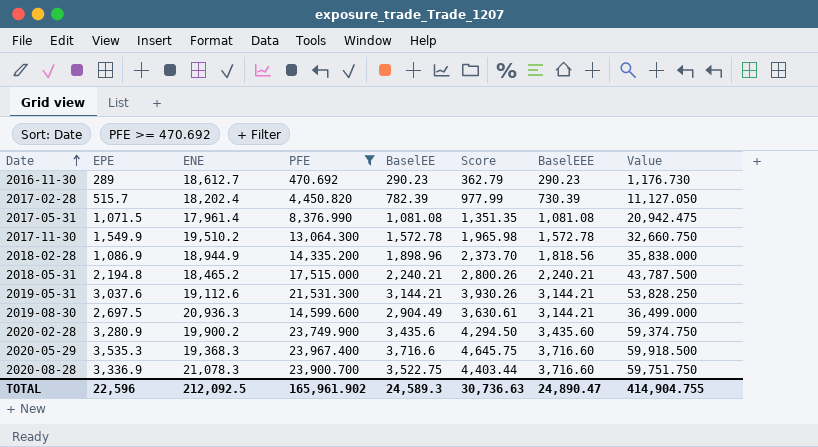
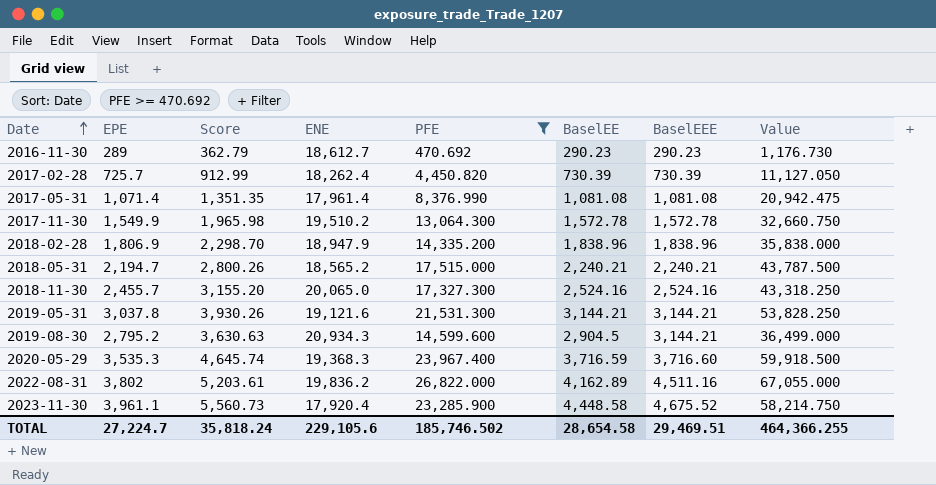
column Score | position: 6 -> 3
row 2020-02-28: 3,280.9 | 19,900.2 | 23,749.900 | 3,435.6 | 4,294.50 | 3,435.60 | 59,374.750 -> none
row 2020-08-28: 3,336.9 | 21,078.3 | 23,900.700 | 3,522.75 | 4,403.44 | 3,716.60 | 59,751.750 -> none
2017-02-28 | EPE: 515.7 -> 725.7
2017-02-28 | Score: 977.99 -> 912.99
2017-02-28 | ENE: 18,202.4 -> 18,262.4
2017-02-28 | BaselEE: 782.39 -> 730.39
2017-05-31 | EPE: 1,071.5 -> 1,071.4
2018-02-28 | EPE: 1,086.9 -> 1,806.9
2018-02-28 | Score: 2,373.70 -> 2,298.70
2018-02-28 | ENE: 18,944.9 -> 18,947.9
2018-02-28 | BaselEE: 1,898.96 -> 1,838.96
2018-02-28 | BaselEEE: 1,818.56 -> 1,838.96
2018-05-31 | EPE: 2,194.8 -> 2,194.7
2018-05-31 | ENE: 18,465.2 -> 18,565.2
row 2018-11-30: none -> 2,455.7 | 3,155.20 | 20,065.0 | 17,327.300 | 2,524.16 | 2,524.16 | 43,318.250
2019-05-31 | EPE: 3,037.6 -> 3,037.8
2019-05-31 | ENE: 19,112.6 -> 19,121.6
2019-08-30 | EPE: 2,697.5 -> 2,795.2
2019-08-30 | Score: 3,630.61 -> 3,630.63
2019-08-30 | ENE: 20,936.3 -> 20,934.3
2019-08-30 | BaselEE: 2,904.49 -> 2,904.5
2020-05-29 | Score: 4,645.75 -> 4,645.74
2020-05-29 | BaselEE: 3,716.6 -> 3,716.59
row 2022-08-31: none -> 3,802 | 5,203.61 | 19,836.2 | 26,822.000 | 4,162.89 | 4,511.16 | 67,055.000
row 2023-11-30: none -> 3,961.1 | 5,560.73 | 17,920.4 | 23,285.900 | 4,448.58 | 4,675.52 | 58,214.750
TOTAL | EPE: 22,596 -> 27,224.7
TOTAL | Score: 30,736.63 -> 35,818.24
TOTAL | ENE: 212,092.5 -> 229,105.6
TOTAL | PFE: 165,961.902 -> 185,746.502
TOTAL | BaselEE: 24,589.3 -> 28,654.58
TOTAL | BaselEEE: 24,890.47 -> 29,469.51
TOTAL | Value: 414,904.755 -> 464,366.255

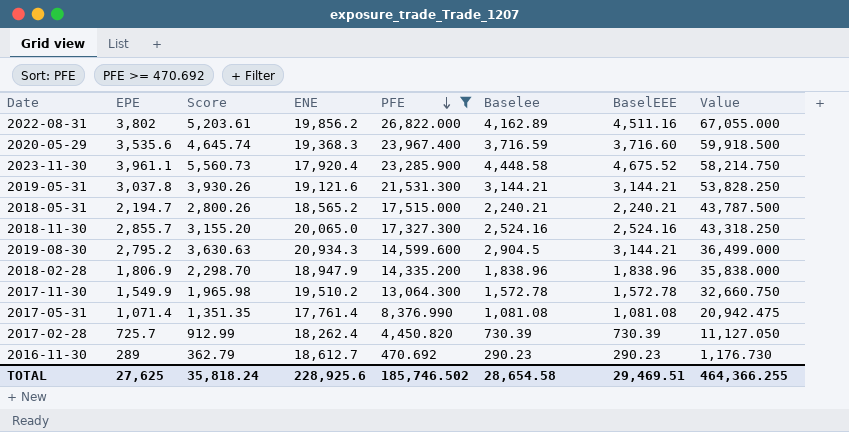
row order: Date ascending -> PFE descending
column name: BaselEE -> Baselee
2022-08-31 | ENE: 19,836.2 -> 19,856.2
2020-05-29 | EPE: 3,535.3 -> 3,535.6
2018-11-30 | EPE: 2,455.7 -> 2,855.7
2017-05-31 | ENE: 17,961.4 -> 17,761.4
TOTAL | EPE: 27,224.7 -> 27,625
TOTAL | ENE: 229,105.6 -> 228,925.6

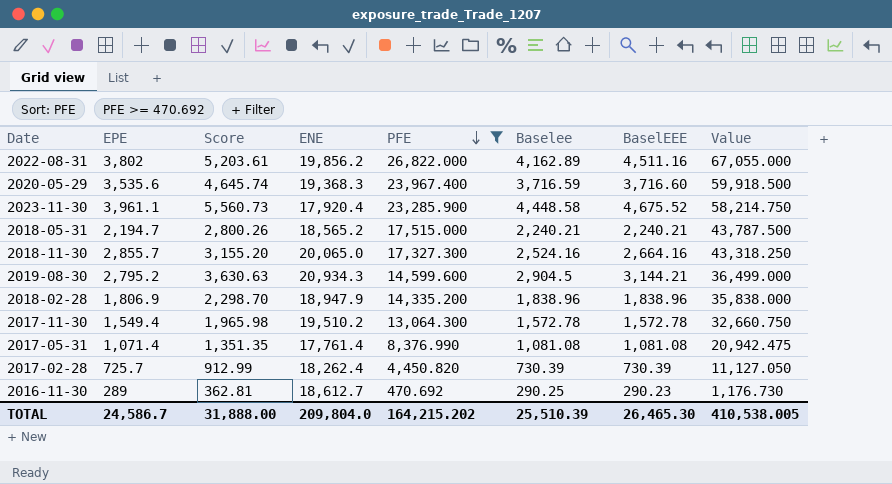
row 2019-05-31: 3,037.8 | 3,930.26 | 19,121.6 | 21,531.300 | 3,144.21 | 3,144.21 | 53,828.250 -> none
2018-11-30 | BaselEEE: 2,524.16 -> 2,664.16
2017-11-30 | EPE: 1,549.9 -> 1,549.4
2016-11-30 | Score: 362.79 -> 362.81
2016-11-30 | Baselee: 290.23 -> 290.25
TOTAL | EPE: 27,625 -> 24,586.7
TOTAL | Score: 35,818.24 -> 31,888.00
TOTAL | ENE: 228,925.6 -> 209,804.0
TOTAL | PFE: 185,746.502 -> 164,215.202
TOTAL | Baselee: 28,654.58 -> 25,510.39
TOTAL | BaselEEE: 29,469.51 -> 26,465.30
TOTAL | Value: 464,366.255 -> 410,538.005

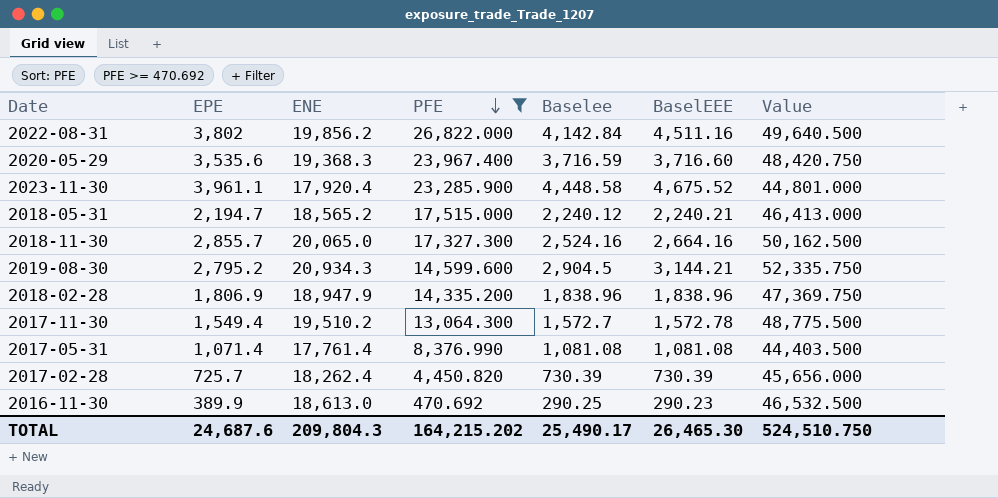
column Score | formula: [Baselee] * 1.25 -> none
column Value | formula: [PFE] * 2.5 -> [ENE] * 2.5
2022-08-31 | Baselee: 4,162.89 -> 4,142.84
2018-05-31 | Baselee: 2,240.21 -> 2,240.12
2017-11-30 | Baselee: 1,572.78 -> 1,572.7
2016-11-30 | EPE: 289 -> 389.9
2016-11-30 | ENE: 18,612.7 -> 18,613.0
TOTAL | EPE: 24,586.7 -> 24,687.6
TOTAL | ENE: 209,804.0 -> 209,804.3
TOTAL | Baselee: 25,510.39 -> 25,490.17
TOTAL | Value: 410,538.005 -> 524,510.750

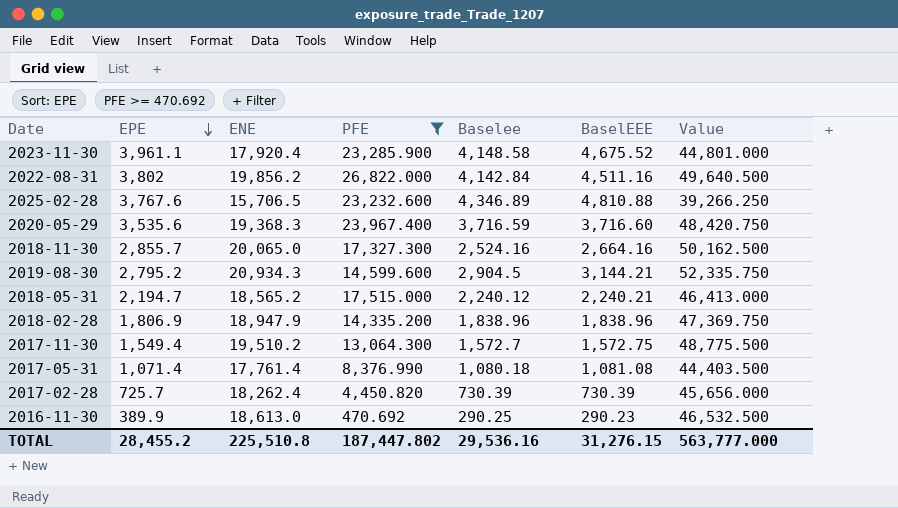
row order: PFE descending -> EPE descending
2023-11-30 | Baselee: 4,448.58 -> 4,148.58
row 2025-02-28: none -> 3,767.6 | 15,706.5 | 23,232.600 | 4,346.89 | 4,810.88 | 39,266.250
2017-11-30 | BaselEEE: 1,572.78 -> 1,572.75
2017-05-31 | Baselee: 1,081.08 -> 1,080.18
TOTAL | EPE: 24,687.6 -> 28,455.2
TOTAL | ENE: 209,804.3 -> 225,510.8
TOTAL | PFE: 164,215.202 -> 187,447.802
TOTAL | Baselee: 25,490.17 -> 29,536.16
TOTAL | BaselEEE: 26,465.30 -> 31,276.15
TOTAL | Value: 524,510.750 -> 563,777.000

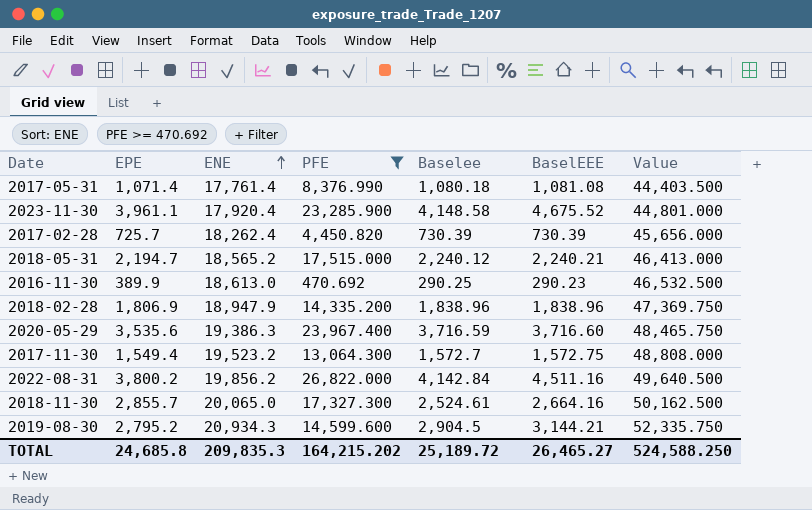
row order: EPE descending -> ENE ascending
row 2025-02-28: 3,767.6 | 15,706.5 | 23,232.600 | 4,346.89 | 4,810.88 | 39,266.250 -> none
2020-05-29 | ENE: 19,368.3 -> 19,386.3
2020-05-29 | Value: 48,420.750 -> 48,465.750
2017-11-30 | ENE: 19,510.2 -> 19,523.2
2017-11-30 | Value: 48,775.500 -> 48,808.000
2022-08-31 | EPE: 3,802 -> 3,800.2
2018-11-30 | Baselee: 2,524.16 -> 2,524.61
TOTAL | EPE: 28,455.2 -> 24,685.8
TOTAL | ENE: 225,510.8 -> 209,835.3
TOTAL | PFE: 187,447.802 -> 164,215.202
TOTAL | Baselee: 29,536.16 -> 25,189.72
TOTAL | BaselEEE: 31,276.15 -> 26,465.27
TOTAL | Value: 563,777.000 -> 524,588.250

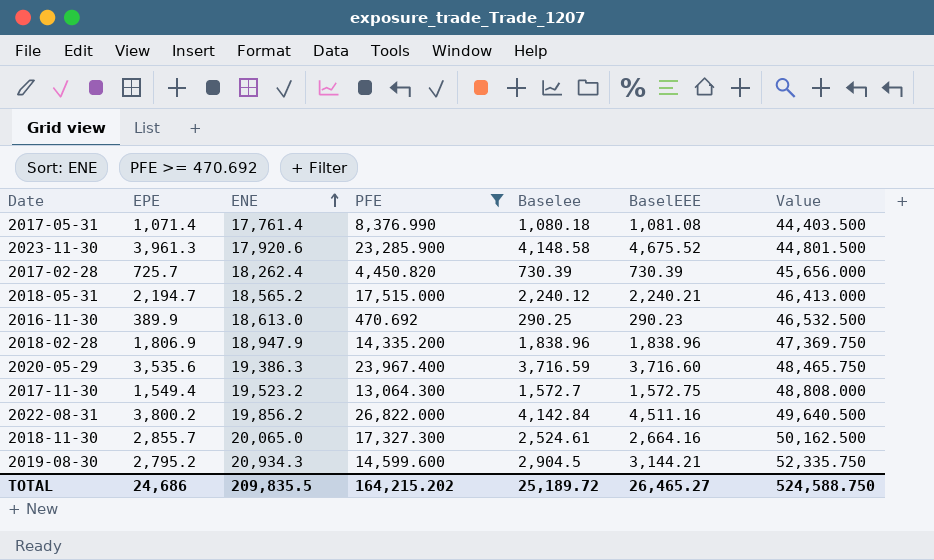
2023-11-30 | EPE: 3,961.1 -> 3,961.3
2023-11-30 | ENE: 17,920.4 -> 17,920.6
2023-11-30 | Value: 44,801.000 -> 44,801.500
TOTAL | EPE: 24,685.8 -> 24,686
TOTAL | ENE: 209,835.3 -> 209,835.5
TOTAL | Value: 524,588.250 -> 524,588.750

